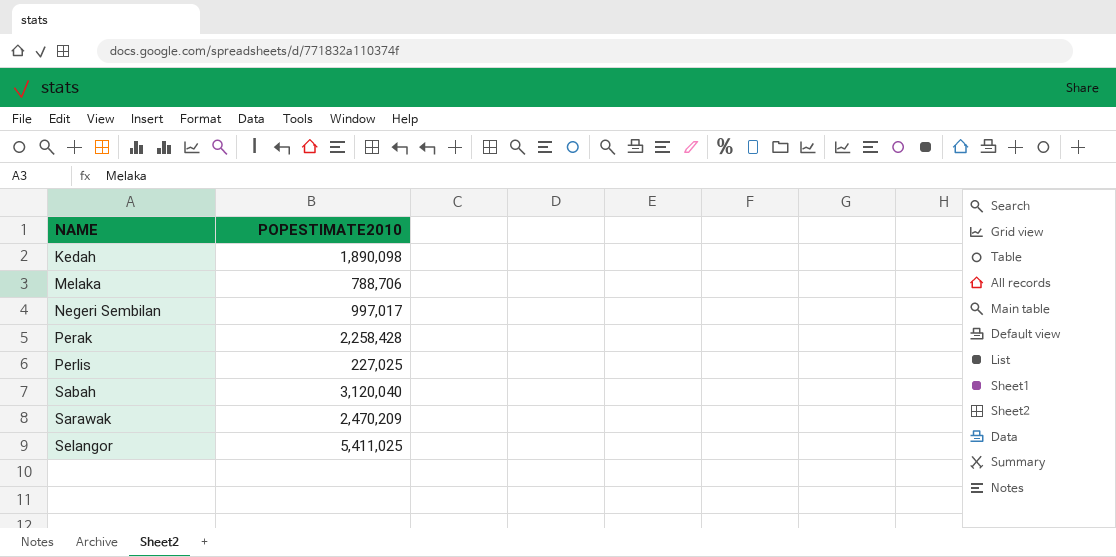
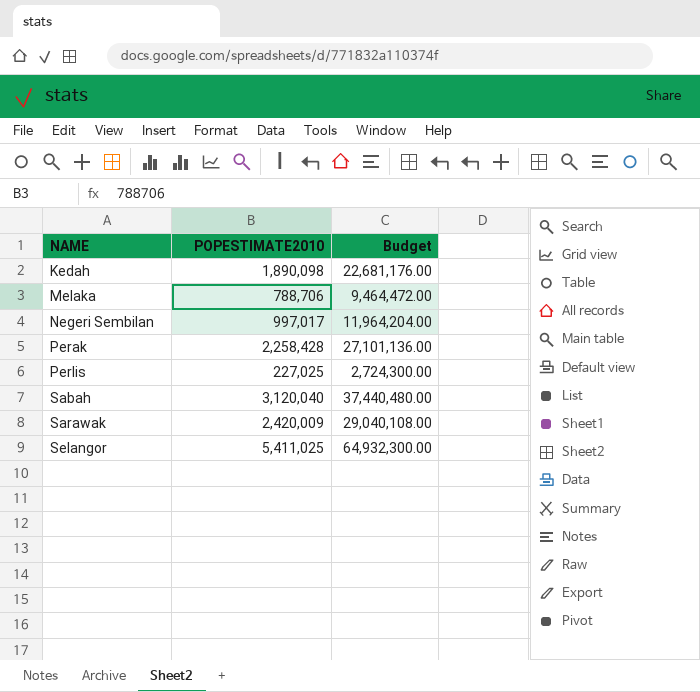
column Budget | formula: none -> [POPESTIMATE2010] * 12
Sarawak | POPESTIMATE2010: 2,470,209 -> 2,420,009

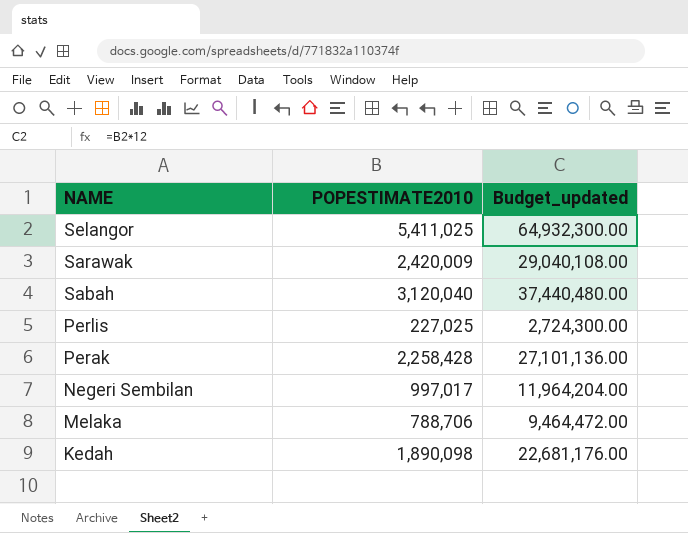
row order: NAME ascending -> NAME descending
column name: Budget -> Budget_updated

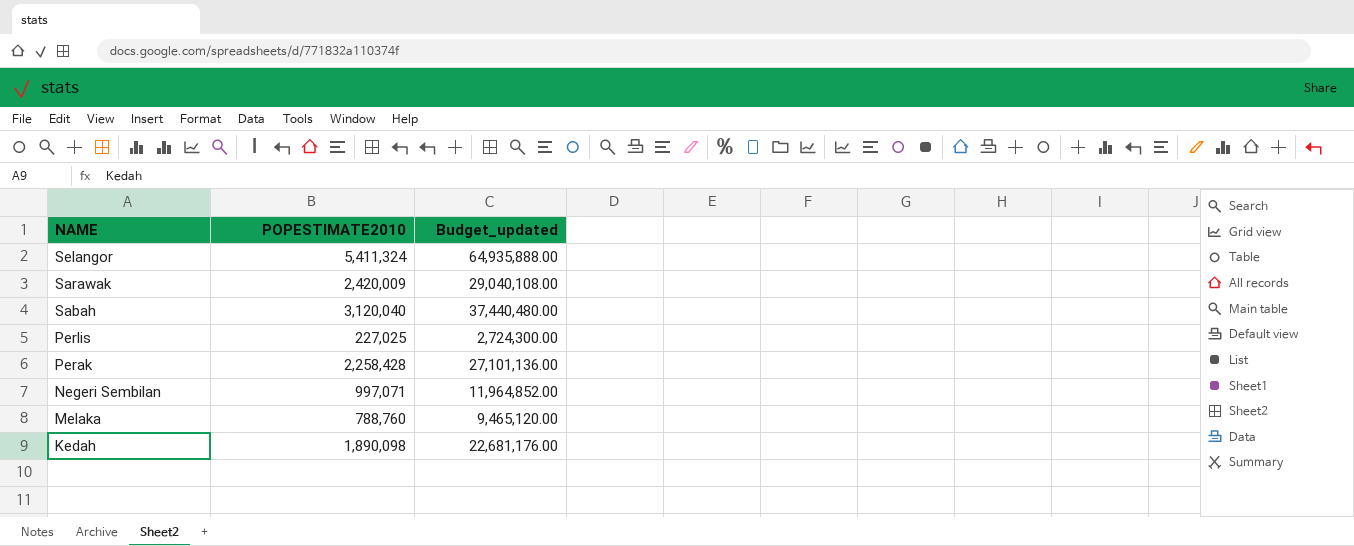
Selangor | POPESTIMATE2010: 5,411,025 -> 5,411,324
Selangor | Budget_updated: 64,932,300.00 -> 64,935,888.00
Negeri Sembilan | POPESTIMATE2010: 997,017 -> 997,071
Negeri Sembilan | Budget_updated: 11,964,204.00 -> 11,964,852.00
Melaka | POPESTIMATE2010: 788,706 -> 788,760
Melaka | Budget_updated: 9,464,472.00 -> 9,465,120.00

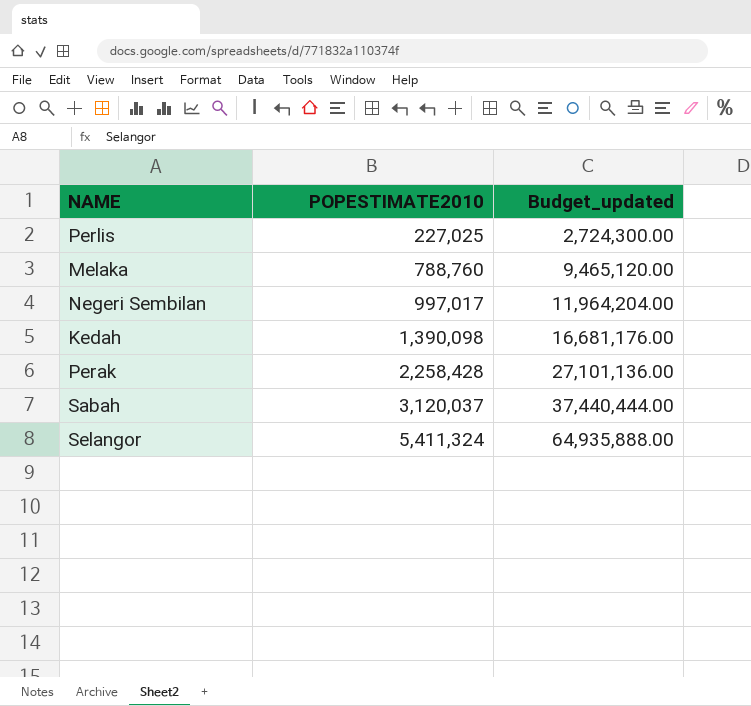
row order: NAME descending -> POPESTIMATE2010 ascending
row Sarawak: 2,420,009 | 29,040,108.00 -> none
Negeri Sembilan | POPESTIMATE2010: 997,071 -> 997,017
Negeri Sembilan | Budget_updated: 11,964,852.00 -> 11,964,204.00
Kedah | POPESTIMATE2010: 1,890,098 -> 1,390,098
Kedah | Budget_updated: 22,681,176.00 -> 16,681,176.00
Sabah | POPESTIMATE2010: 3,120,040 -> 3,120,037
Sabah | Budget_updated: 37,440,480.00 -> 37,440,444.00

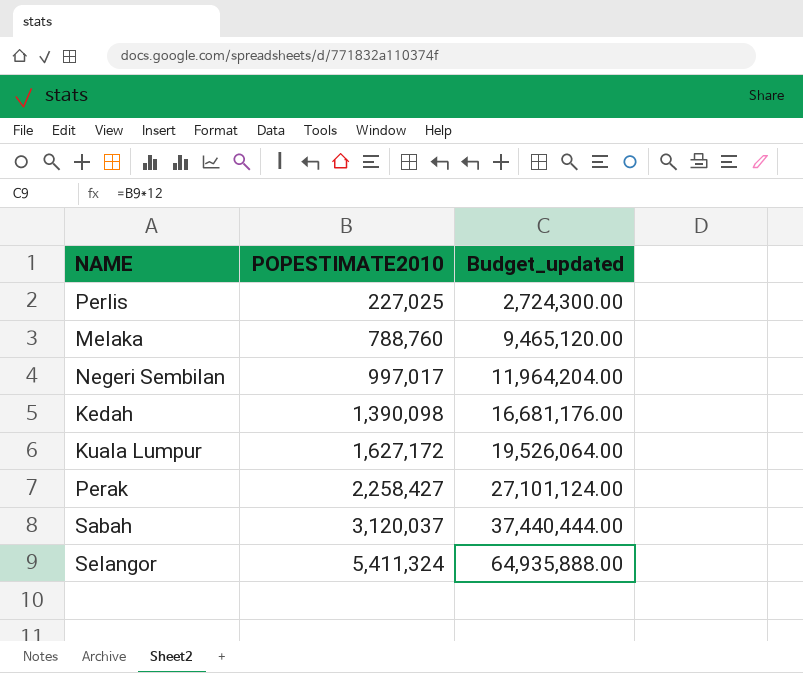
row Kuala Lumpur: none -> 1,627,172 | 19,526,064.00
Perak | POPESTIMATE2010: 2,258,428 -> 2,258,427
Perak | Budget_updated: 27,101,136.00 -> 27,101,124.00

